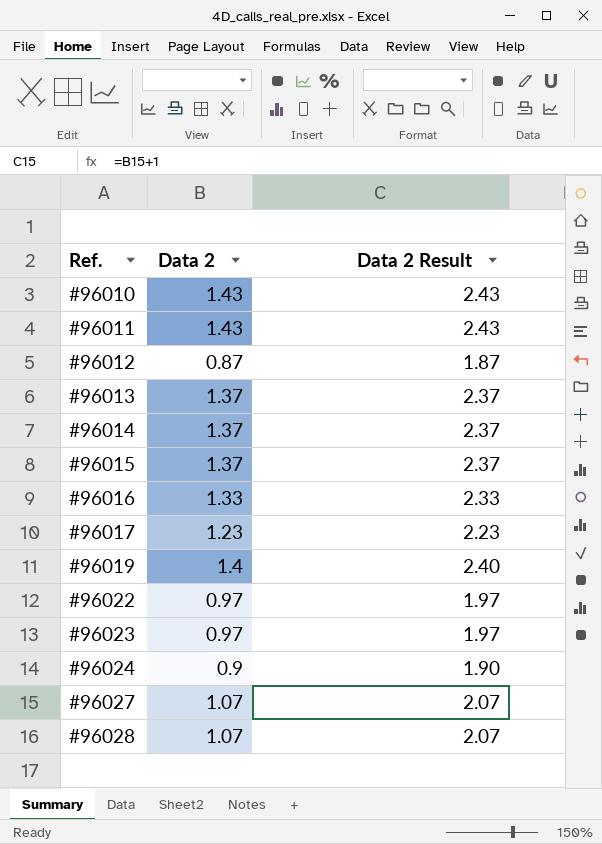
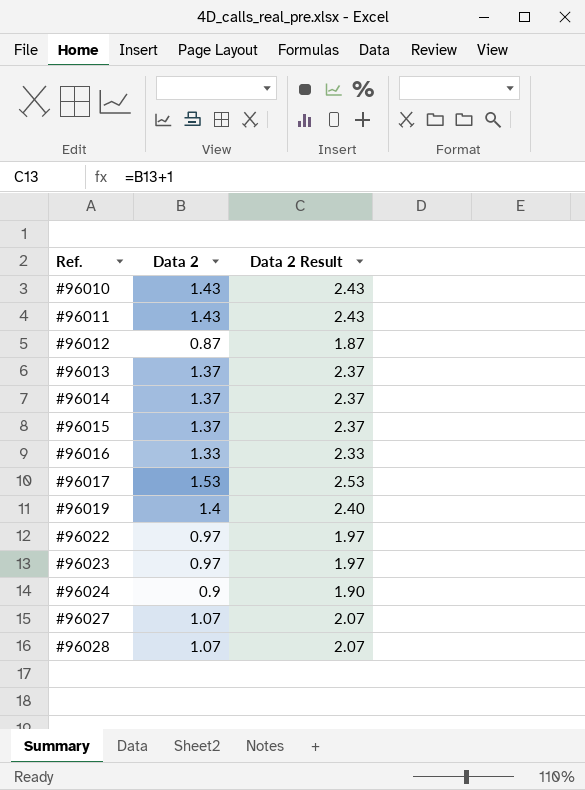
#96017 | Data 2: 1.23 -> 1.53
#96017 | Data 2 Result: 2.23 -> 2.53

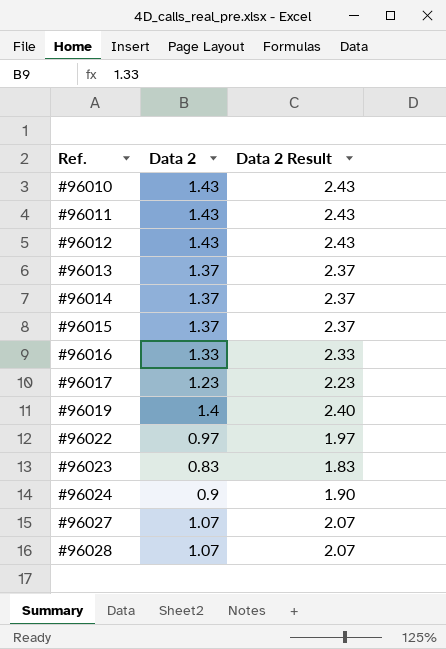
#96012 | Data 2: 0.87 -> 1.43
#96012 | Data 2 Result: 1.87 -> 2.43
#96017 | Data 2: 1.53 -> 1.23
#96017 | Data 2 Result: 2.53 -> 2.23
#96023 | Data 2: 0.97 -> 0.83
#96023 | Data 2 Result: 1.97 -> 1.83

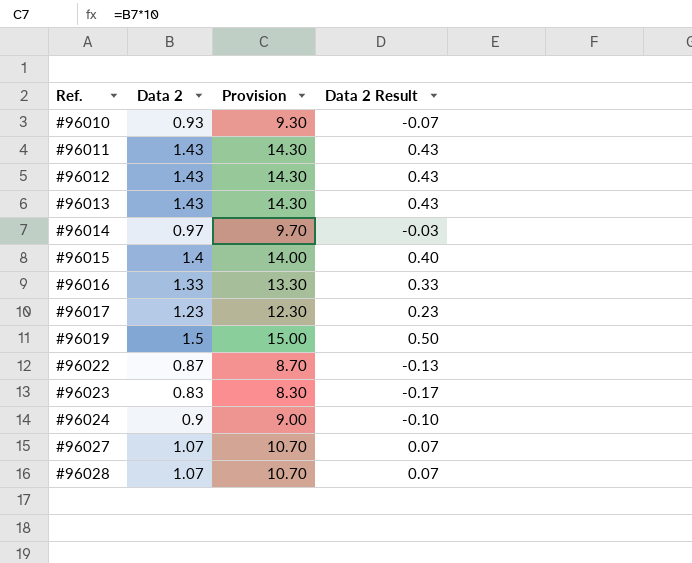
column Provision | formula: none -> [Data 2] * 10
column Data 2 Result | formula: [Data 2] + 1 -> [Data 2] - 1
#96010 | Data 2: 1.43 -> 0.93
#96013 | Data 2: 1.37 -> 1.43
#96014 | Data 2: 1.37 -> 0.97
#96015 | Data 2: 1.37 -> 1.4
#96019 | Data 2: 1.4 -> 1.5
#96022 | Data 2: 0.97 -> 0.87

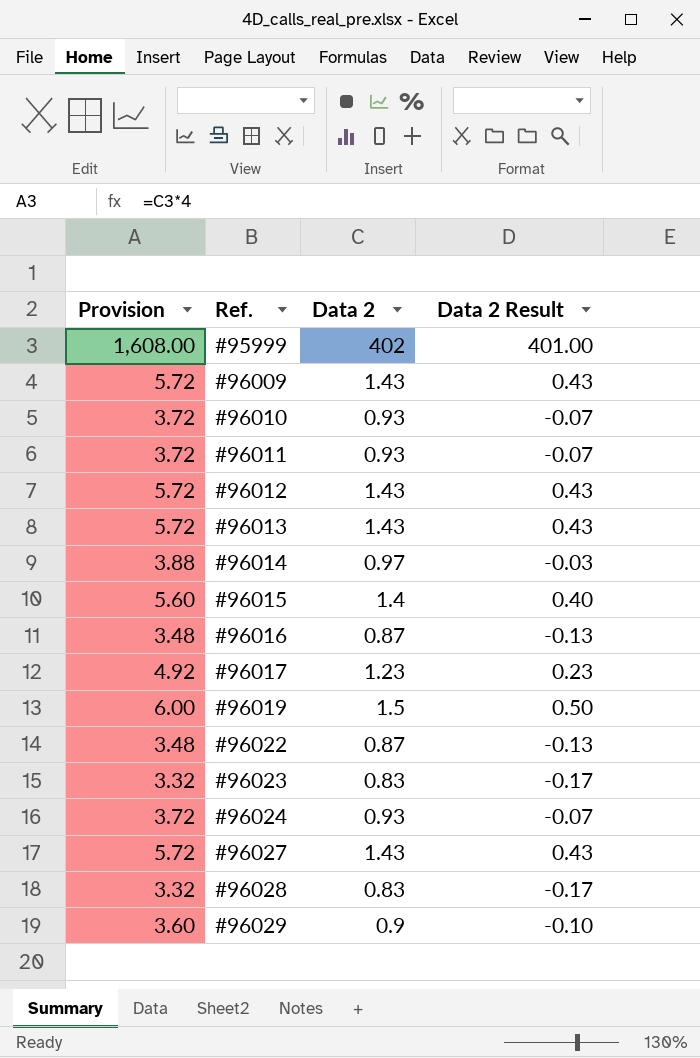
column Provision | formula: [Data 2] * 10 -> [Data 2] * 4
column Provision | position: 3 -> 1
row #95999: none -> 1,608.00 | 402 | 401.00
row #96009: none -> 5.72 | 1.43 | 0.43
#96011 | Data 2: 1.43 -> 0.93
#96011 | Data 2 Result: 0.43 -> -0.07
#96016 | Data 2: 1.33 -> 0.87
#96016 | Data 2 Result: 0.33 -> -0.13
#96024 | Data 2: 0.9 -> 0.93
#96024 | Data 2 Result: -0.10 -> -0.07
#96027 | Data 2: 1.07 -> 1.43
#96027 | Data 2 Result: 0.07 -> 0.43
#96028 | Data 2: 1.07 -> 0.83
#96028 | Data 2 Result: 0.07 -> -0.17
row #96029: none -> 3.60 | 0.9 | -0.10

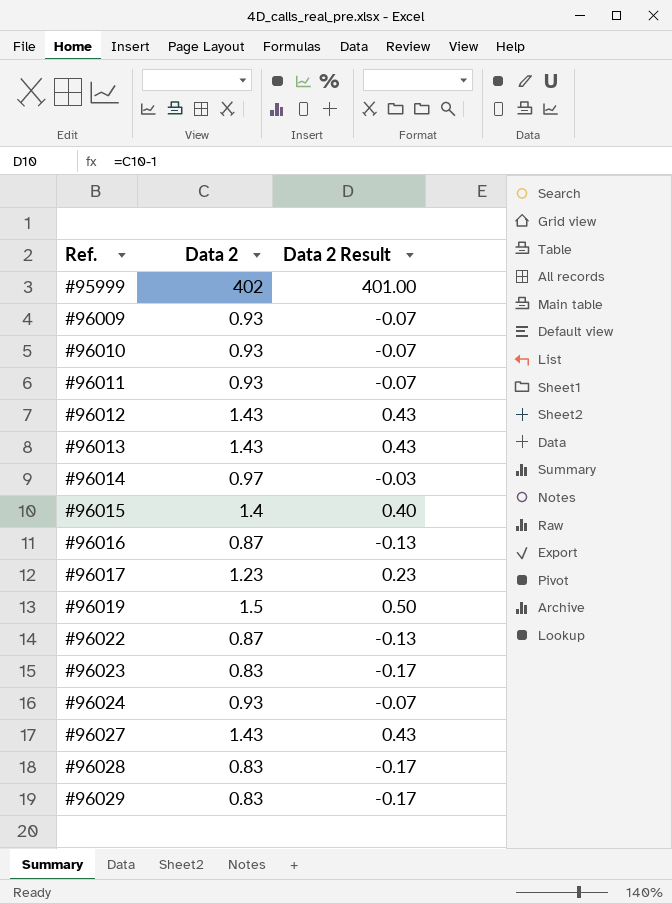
column Provision | formula: [Data 2] * 4 -> none
#96009 | Data 2: 1.43 -> 0.93
#96009 | Data 2 Result: 0.43 -> -0.07
#96029 | Data 2: 0.9 -> 0.83
#96029 | Data 2 Result: -0.10 -> -0.17

